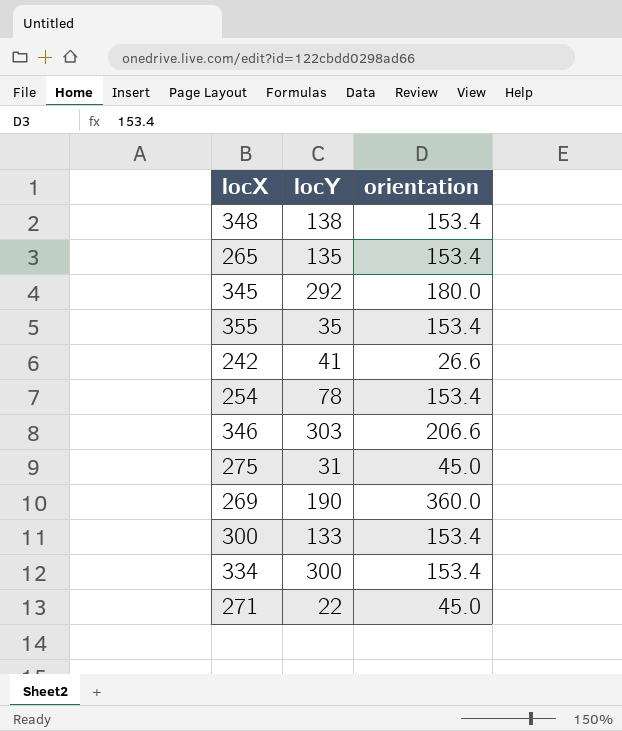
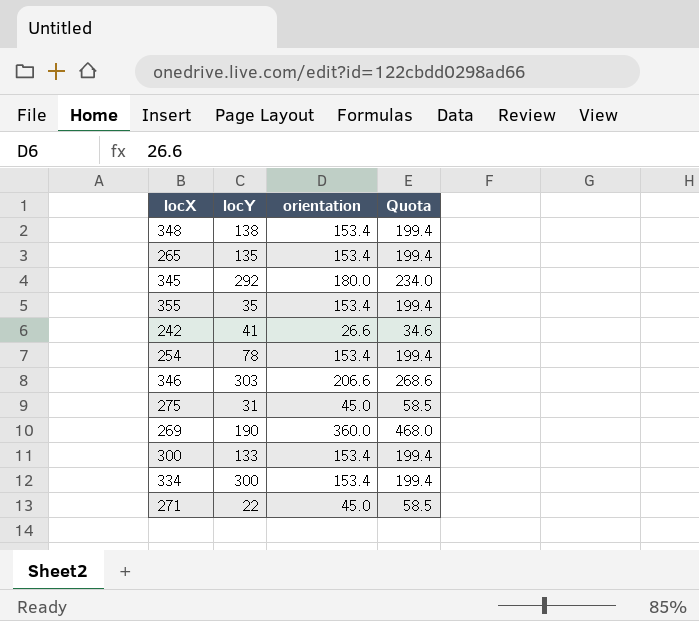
column Quota | formula: none -> [orientation] * 1.3

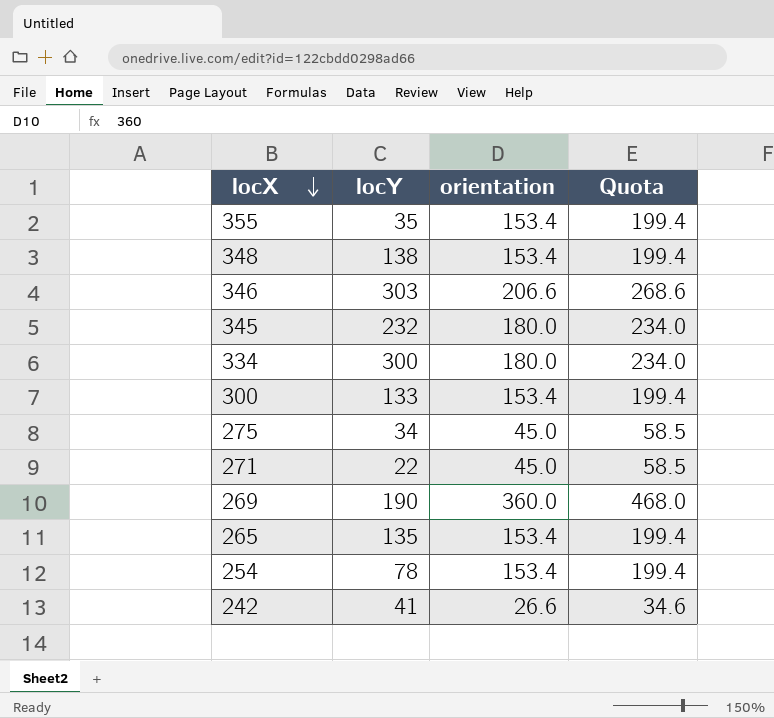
row order: none -> locX descending
345 | locY: 292 -> 232
334 | orientation: 153.4 -> 180.0
334 | Quota: 199.4 -> 234.0
275 | locY: 31 -> 34

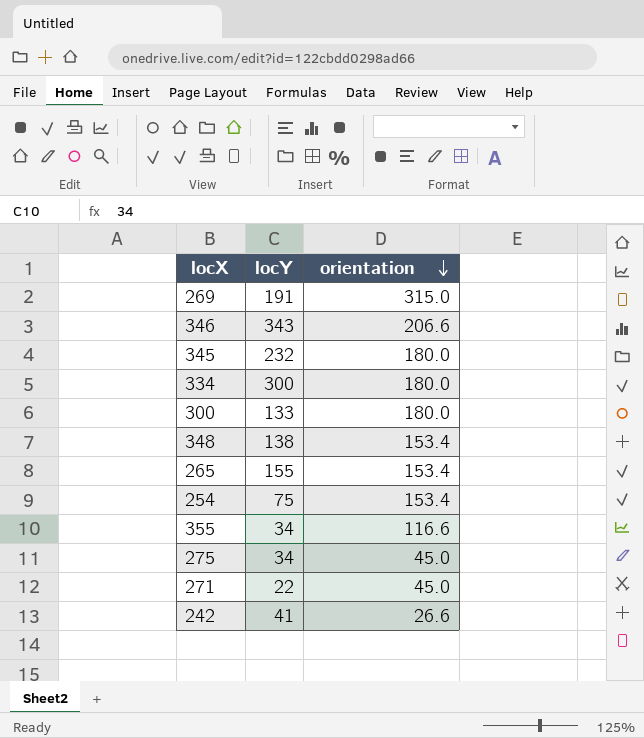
row order: locX descending -> orientation descending
column Quota | formula: [orientation] * 1.3 -> none
269 | locY: 190 -> 191
269 | orientation: 360.0 -> 315.0
346 | locY: 303 -> 343
300 | orientation: 153.4 -> 180.0
265 | locY: 135 -> 155
254 | locY: 78 -> 75
355 | locY: 35 -> 34
355 | orientation: 153.4 -> 116.6

